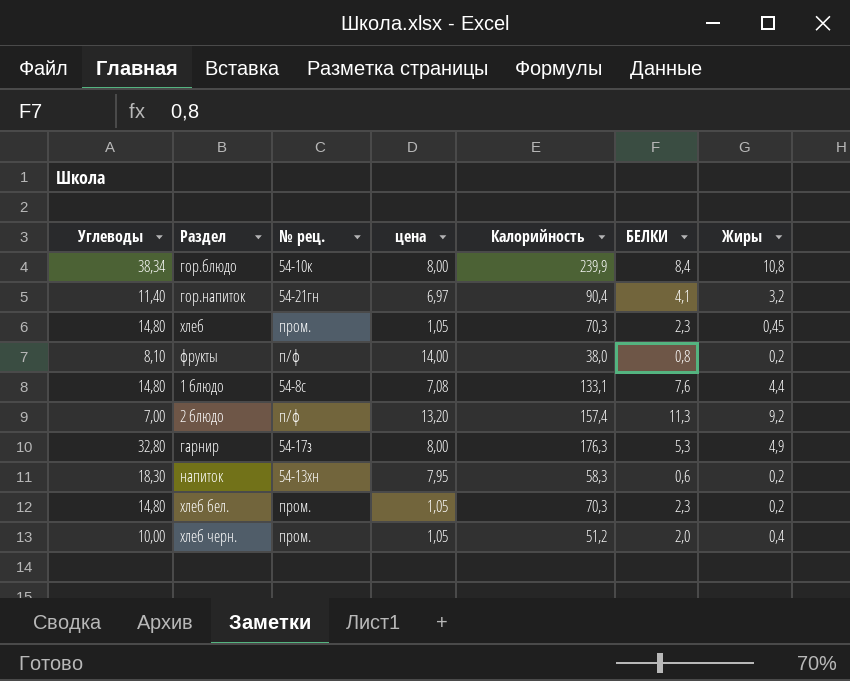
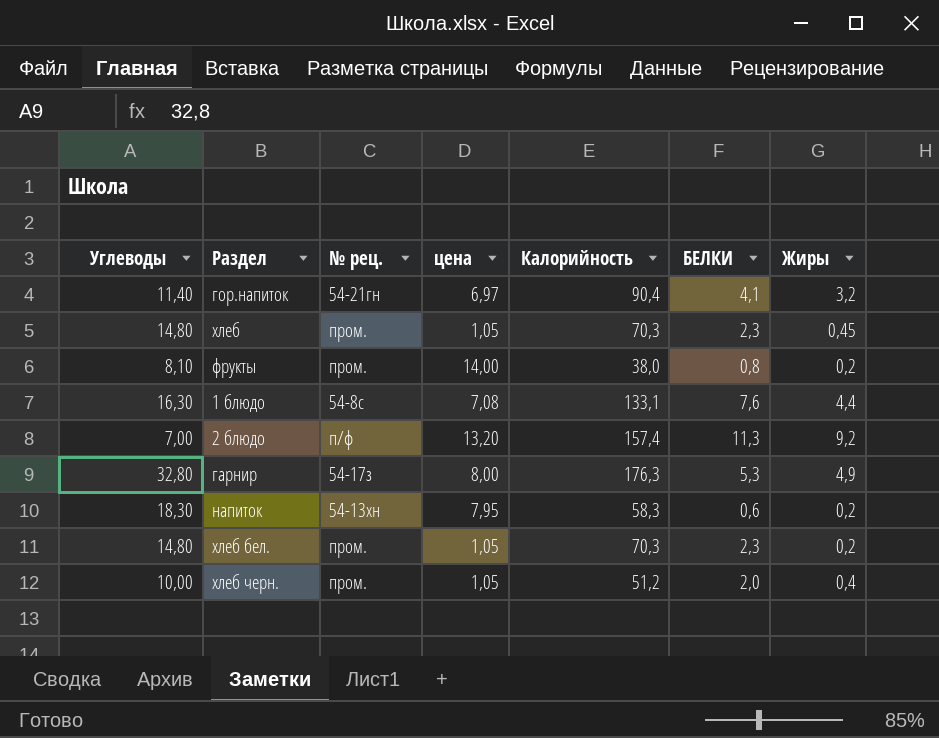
row гор.блюдо: 38,34 | 54-10к | 8,00 | 239,9 | 8,4 | 10,8 -> none
фрукты | № рец.: п/ф -> пром.
1 блюдо | Углеводы: 14,80 -> 16,30

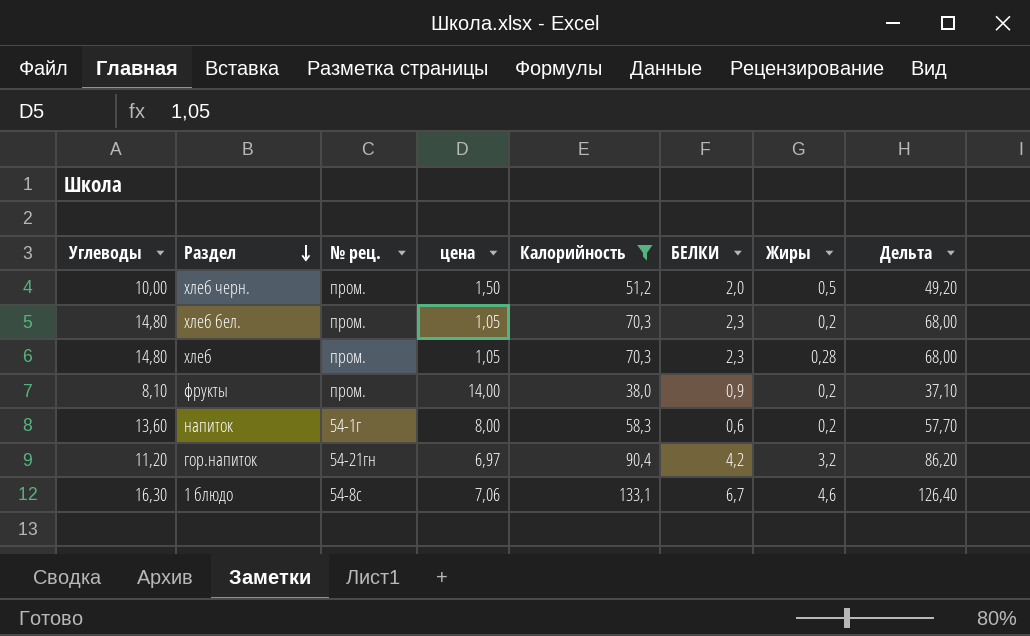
filter: none -> Калорийность <= 133,1
row order: none -> Раздел descending
column Дельта | formula: none -> [Калорийность] - [БЕЛКИ]
хлеб черн. | цена: 1,05 -> 1,50
хлеб черн. | Жиры: 0,4 -> 0,5
хлеб | Жиры: 0,45 -> 0,28
фрукты | БЕЛКИ: 0,8 -> 0,9
напиток | Углеводы: 18,30 -> 13,60
напиток | № рец.: 54-13хн -> 54-1г
напиток | цена: 7,95 -> 8,00
гор.напиток | Углеводы: 11,40 -> 11,20
гор.напиток | БЕЛКИ: 4,1 -> 4,2
1 блюдо | цена: 7,08 -> 7,06
1 блюдо | БЕЛКИ: 7,6 -> 6,7
1 блюдо | Жиры: 4,4 -> 4,6

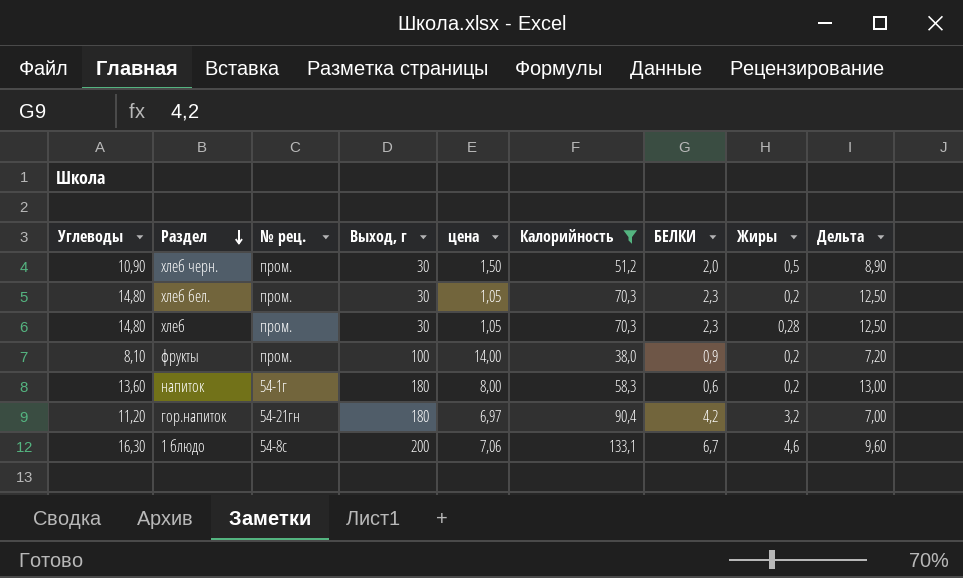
column Выход, г | position: none -> 4
column Дельта | formula: [Калорийность] - [БЕЛКИ] -> [Углеводы] - [БЕЛКИ]
хлеб черн. | Углеводы: 10,00 -> 10,90

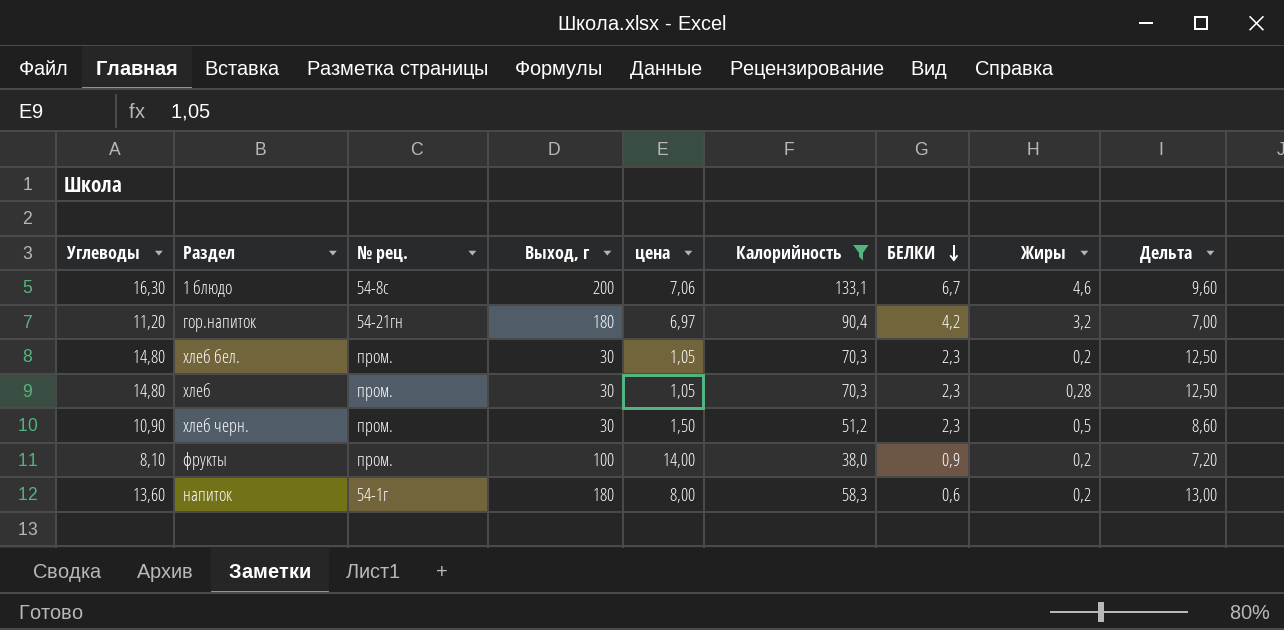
row order: Раздел descending -> БЕЛКИ descending
хлеб черн. | БЕЛКИ: 2,0 -> 2,3
хлеб черн. | Дельта: 8,90 -> 8,60

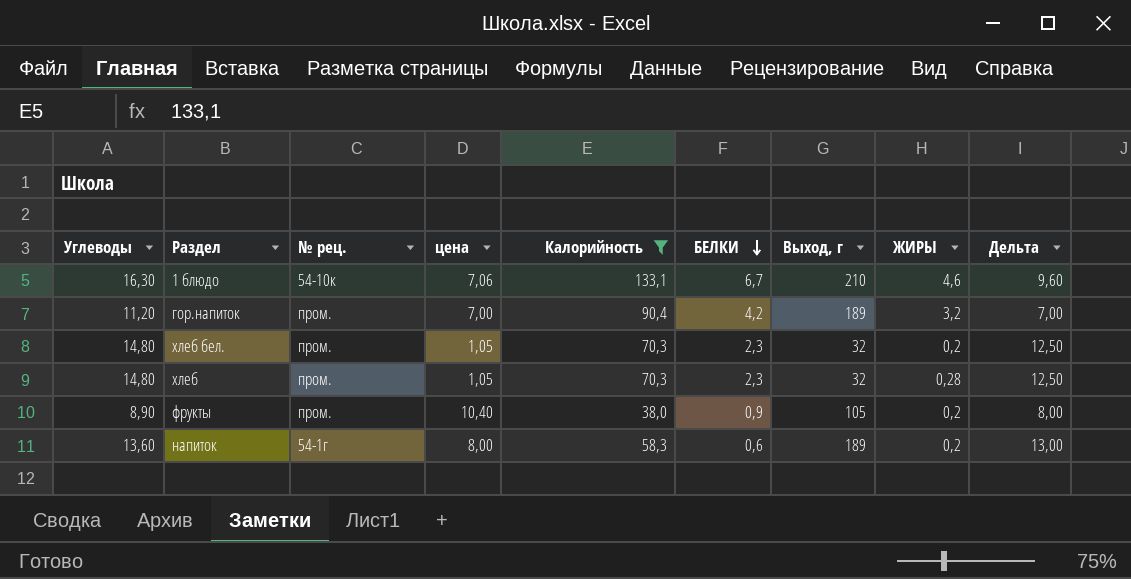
column Выход, г | position: 4 -> 7
column name: Жиры -> ЖИРЫ
row хлеб черн.: 10,90 | пром. | 30 | 1,50 | 51,2 | 2,3 | 0,5 | 8,60 -> none
1 блюдо | № рец.: 54-8с -> 54-10к
1 блюдо | Выход, г: 200 -> 210
гор.напиток | № рец.: 54-21гн -> пром.
гор.напиток | цена: 6,97 -> 7,00
гор.напиток | Выход, г: 180 -> 189
хлеб бел. | Выход, г: 30 -> 32
хлеб | Выход, г: 30 -> 32
фрукты | Углеводы: 8,10 -> 8,90
фрукты | цена: 14,00 -> 10,40
фрукты | Выход, г: 100 -> 105
фрукты | Дельта: 7,20 -> 8,00
напиток | Выход, г: 180 -> 189

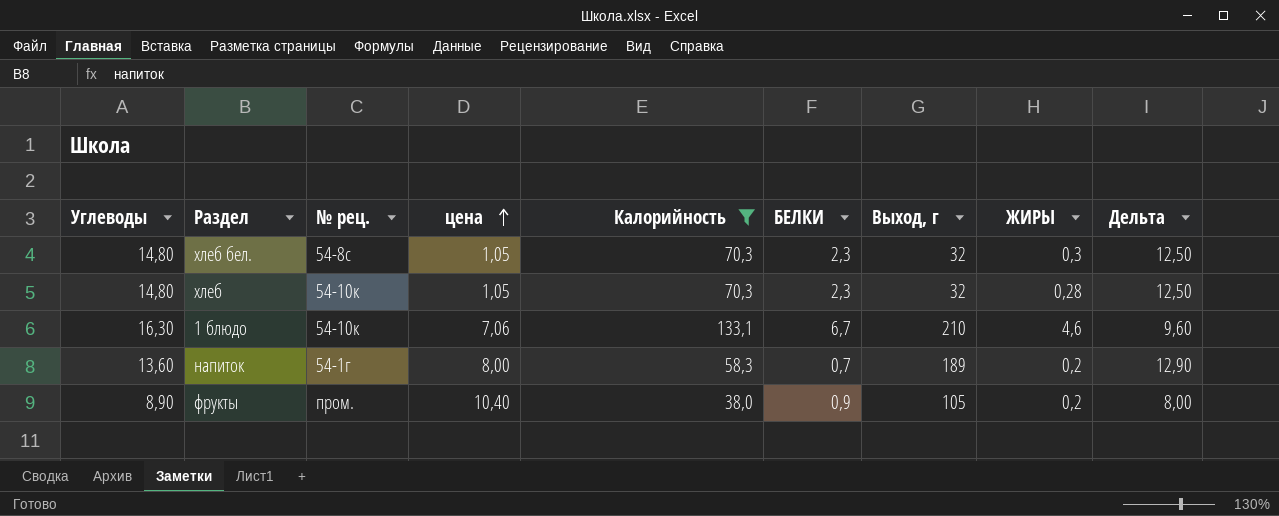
row order: БЕЛКИ descending -> цена ascending
row гор.напиток: 11,20 | пром. | 7,00 | 90,4 | 4,2 | 189 | 3,2 | 7,00 -> none
хлеб бел. | № рец.: пром. -> 54-8с
хлеб бел. | ЖИРЫ: 0,2 -> 0,3
хлеб | № рец.: пром. -> 54-10к
напиток | БЕЛКИ: 0,6 -> 0,7
напиток | Дельта: 13,00 -> 12,90

